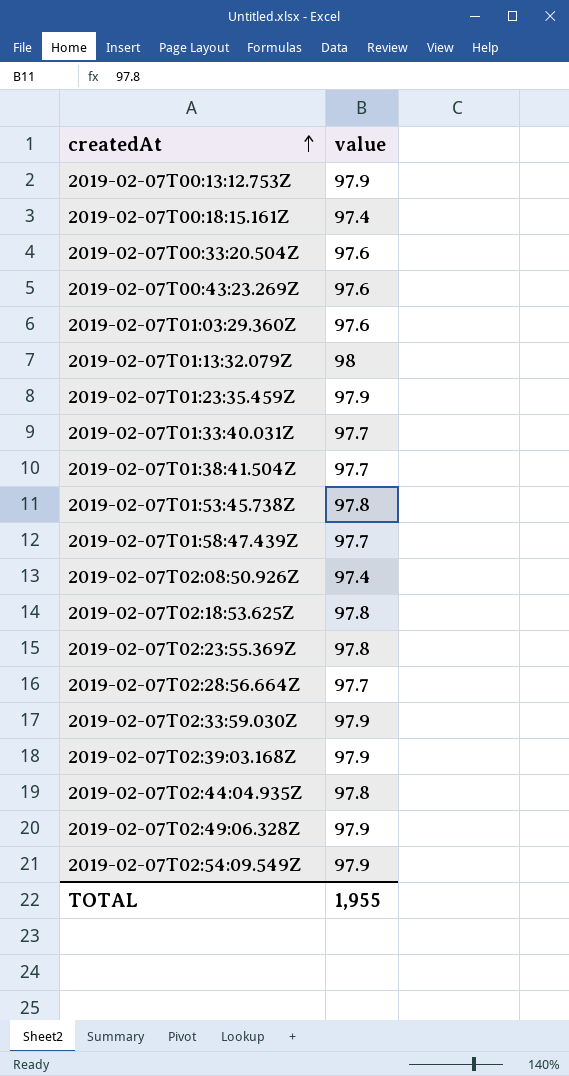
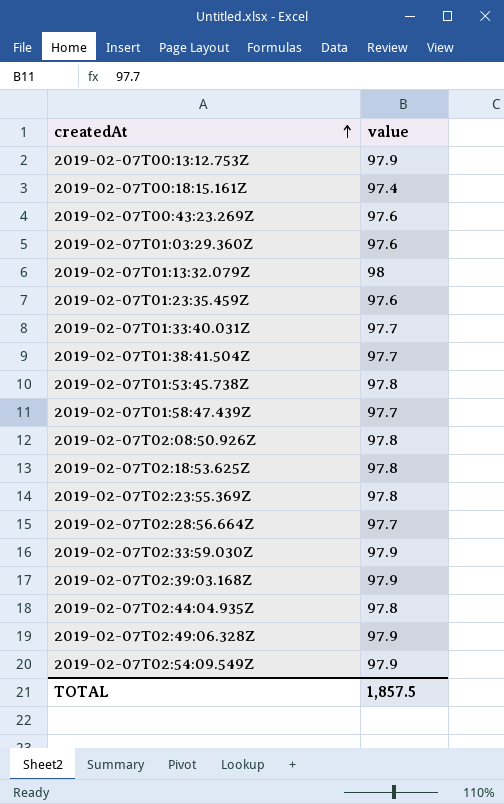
row 2019-02-07T00:33:20.504Z: 97.6 -> none
2019-02-07T01:23:35.459Z | value: 97.9 -> 97.6
2019-02-07T02:08:50.926Z | value: 97.4 -> 97.8
TOTAL | value: 1,955 -> 1,857.5

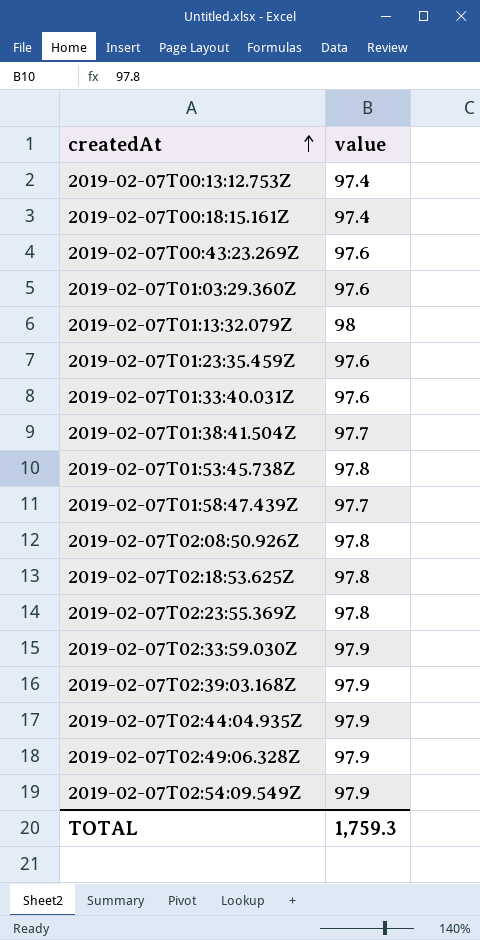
row 2019-02-07T02:28:56.664Z: 97.7 -> none
2019-02-07T00:13:12.753Z | value: 97.9 -> 97.4
2019-02-07T01:33:40.031Z | value: 97.7 -> 97.6
2019-02-07T02:44:04.935Z | value: 97.8 -> 97.9
TOTAL | value: 1,857.5 -> 1,759.3

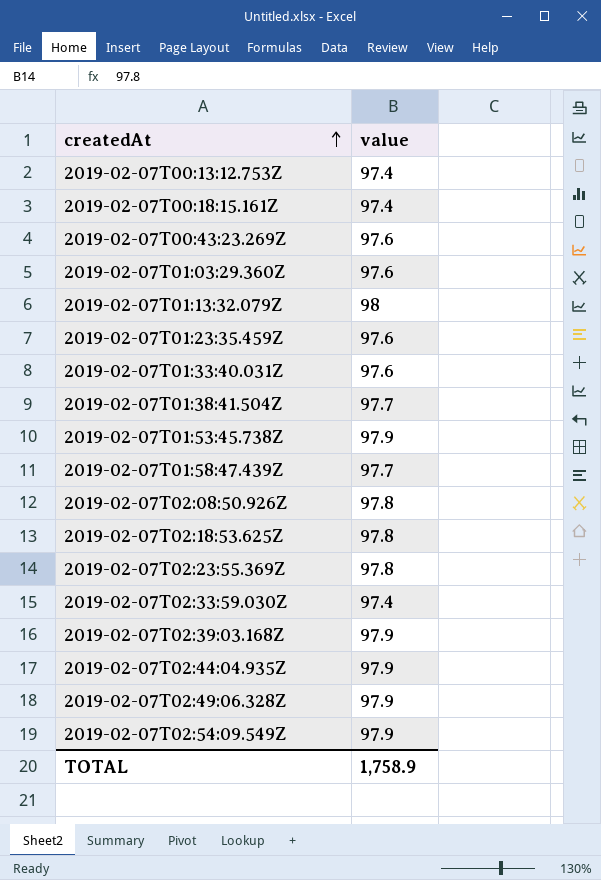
2019-02-07T01:53:45.738Z | value: 97.8 -> 97.9
2019-02-07T02:33:59.030Z | value: 97.9 -> 97.4
TOTAL | value: 1,759.3 -> 1,758.9

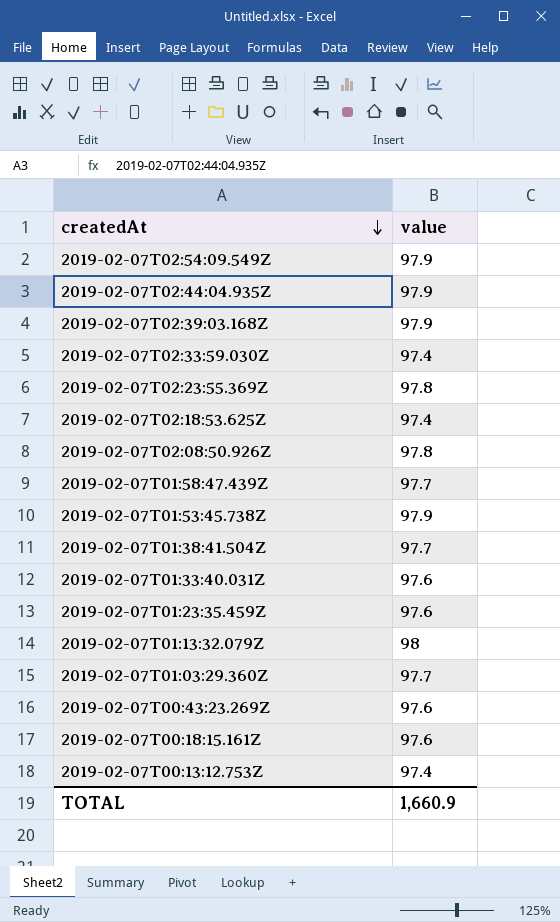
row order: createdAt ascending -> createdAt descending
row 2019-02-07T02:49:06.328Z: 97.9 -> none
2019-02-07T02:18:53.625Z | value: 97.8 -> 97.4
2019-02-07T01:03:29.360Z | value: 97.6 -> 97.7
2019-02-07T00:18:15.161Z | value: 97.4 -> 97.6
TOTAL | value: 1,758.9 -> 1,660.9

